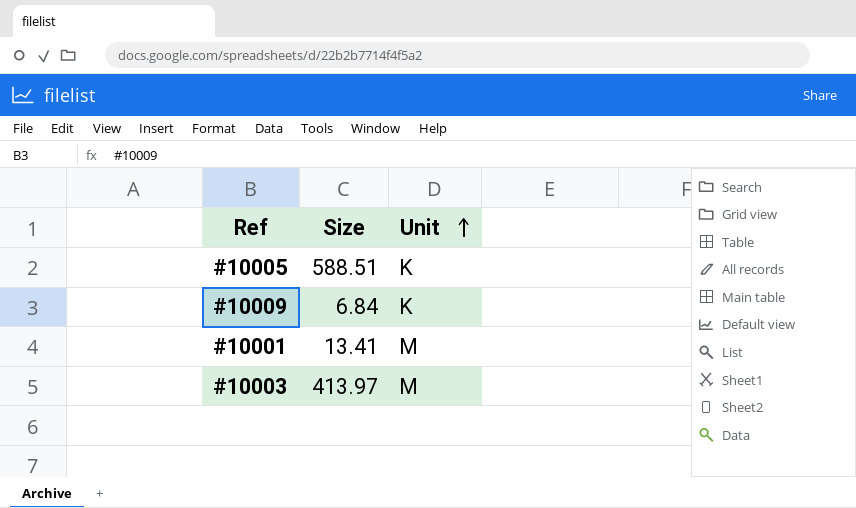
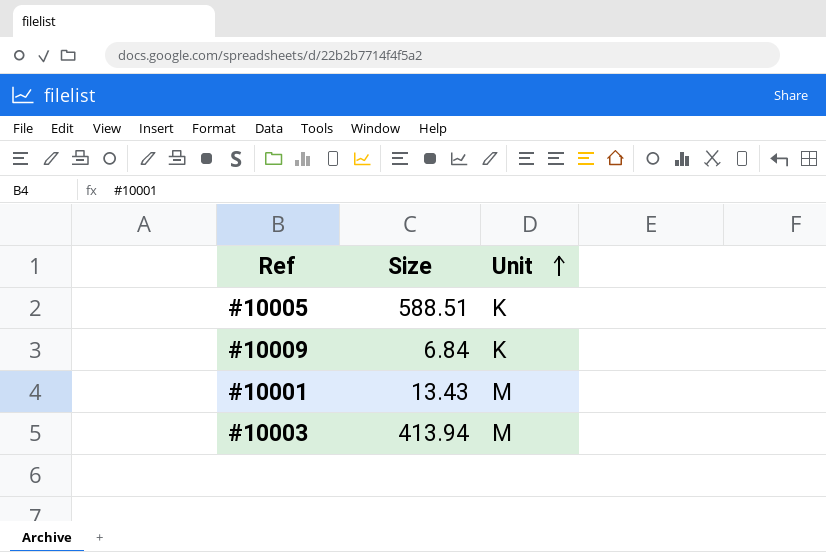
#10001 | Size: 13.41 -> 13.43
#10003 | Size: 413.97 -> 413.94

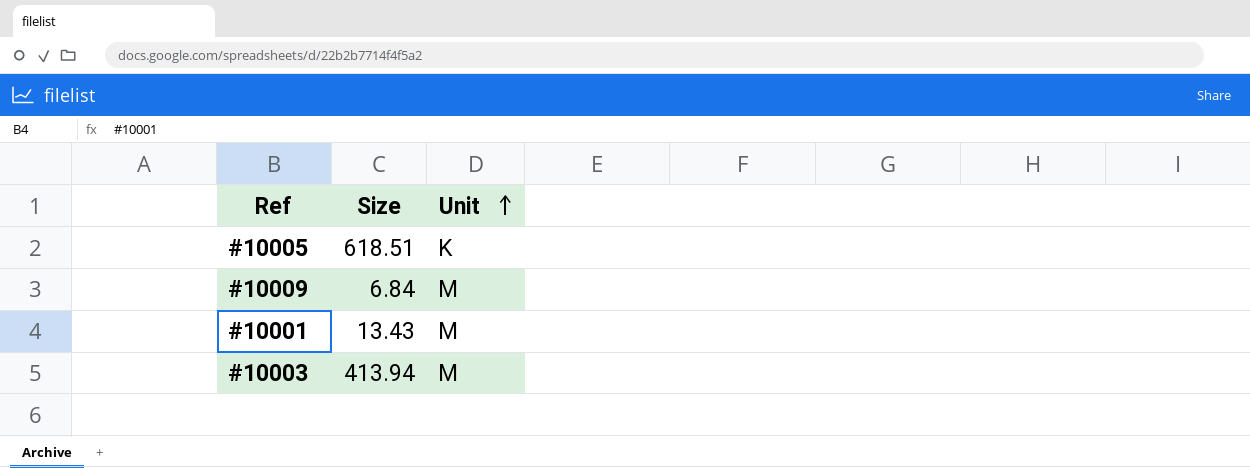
#10005 | Size: 588.51 -> 618.51
#10009 | Unit: K -> M

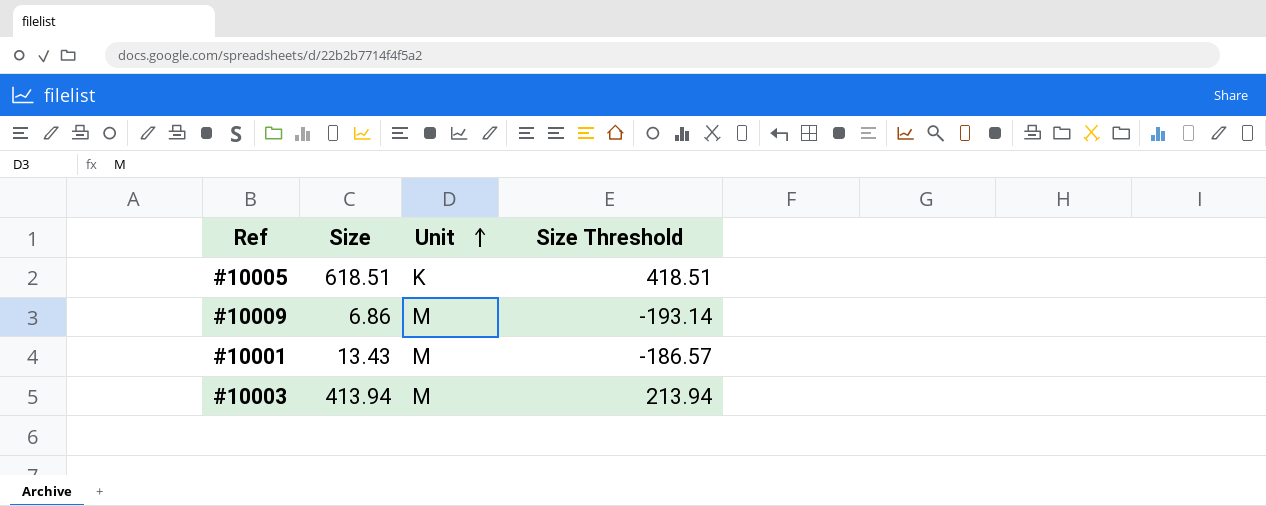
column Size Threshold | formula: none -> [Size] - 200
#10009 | Size: 6.84 -> 6.86

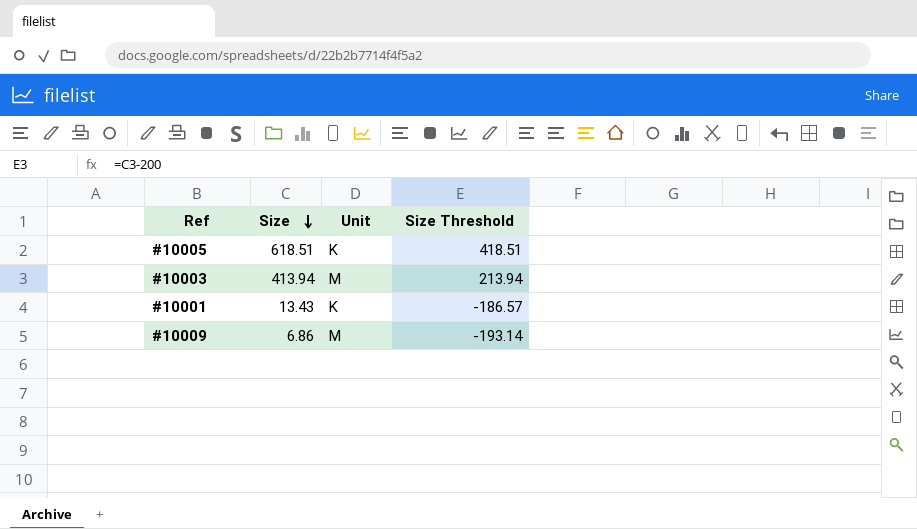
row order: Unit ascending -> Size descending
#10001 | Unit: M -> K

